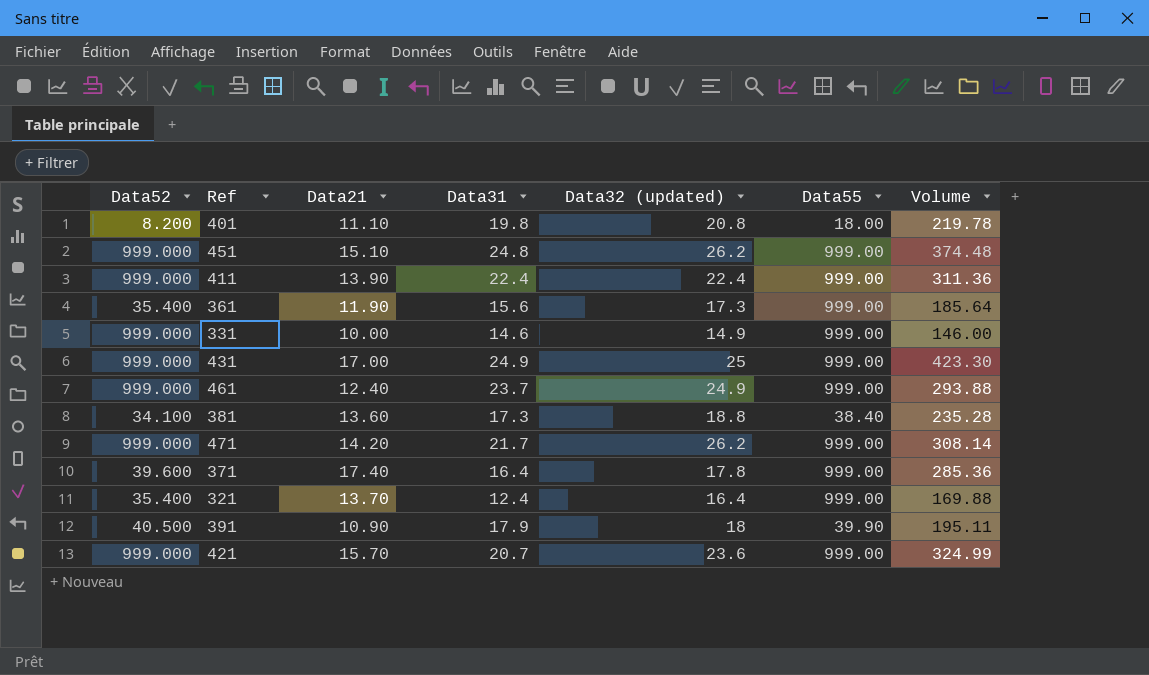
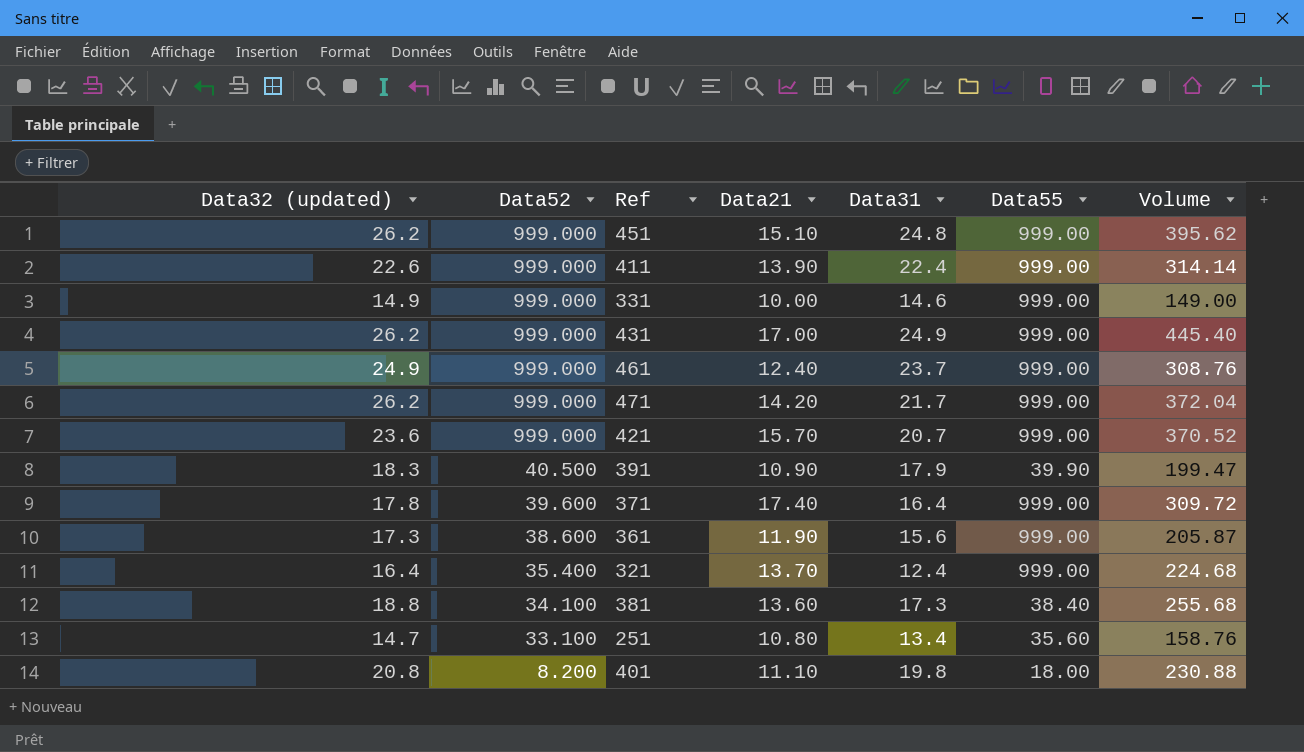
row order: none -> Data52 descending
column Data32 (updated) | position: 5 -> 1
column Volume | formula: [Data21] * [Data31] -> [Data32 (updated)] * [Data21]
411 | Data32 (updated): 22.4 -> 22.6
431 | Data32 (updated): 25 -> 26.2
391 | Data32 (updated): 18 -> 18.3
361 | Data52: 35.400 -> 38.600
row 251: none -> 14.7 | 33.100 | 10.80 | 13.4 | 35.60 | 158.76

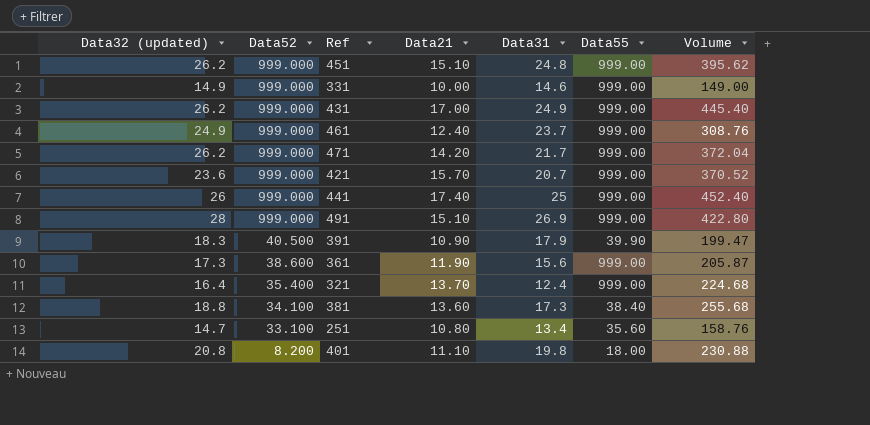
row 411: 22.6 | 999.000 | 13.90 | 22.4 | 999.00 | 314.14 -> none
row 371: 17.8 | 39.600 | 17.40 | 16.4 | 999.00 | 309.72 -> none
row 441: none -> 26 | 999.000 | 17.40 | 25 | 999.00 | 452.40
row 491: none -> 28 | 999.000 | 15.10 | 26.9 | 999.00 | 422.80

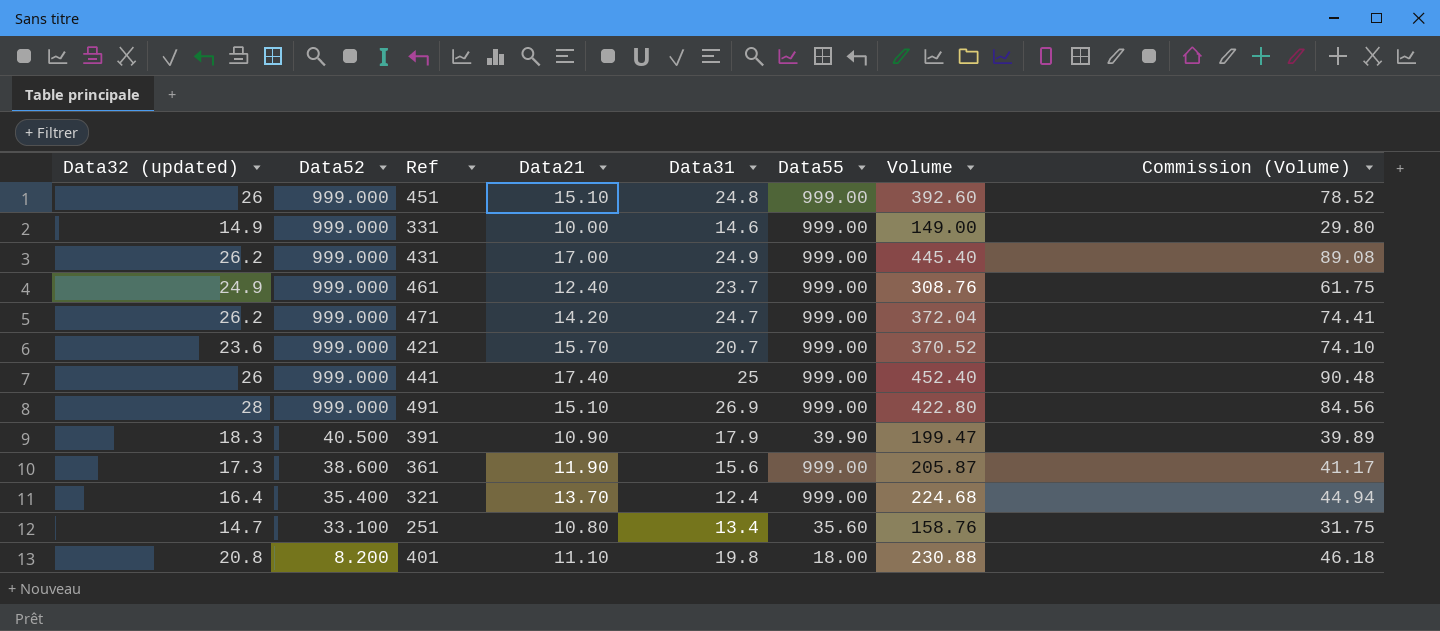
column Commission (Volume) | formula: none -> [Volume] * 0.2
row 381: 18.8 | 34.100 | 13.60 | 17.3 | 38.40 | 255.68 -> none
451 | Data32 (updated): 26.2 -> 26
451 | Volume: 395.62 -> 392.60
471 | Data31: 21.7 -> 24.7

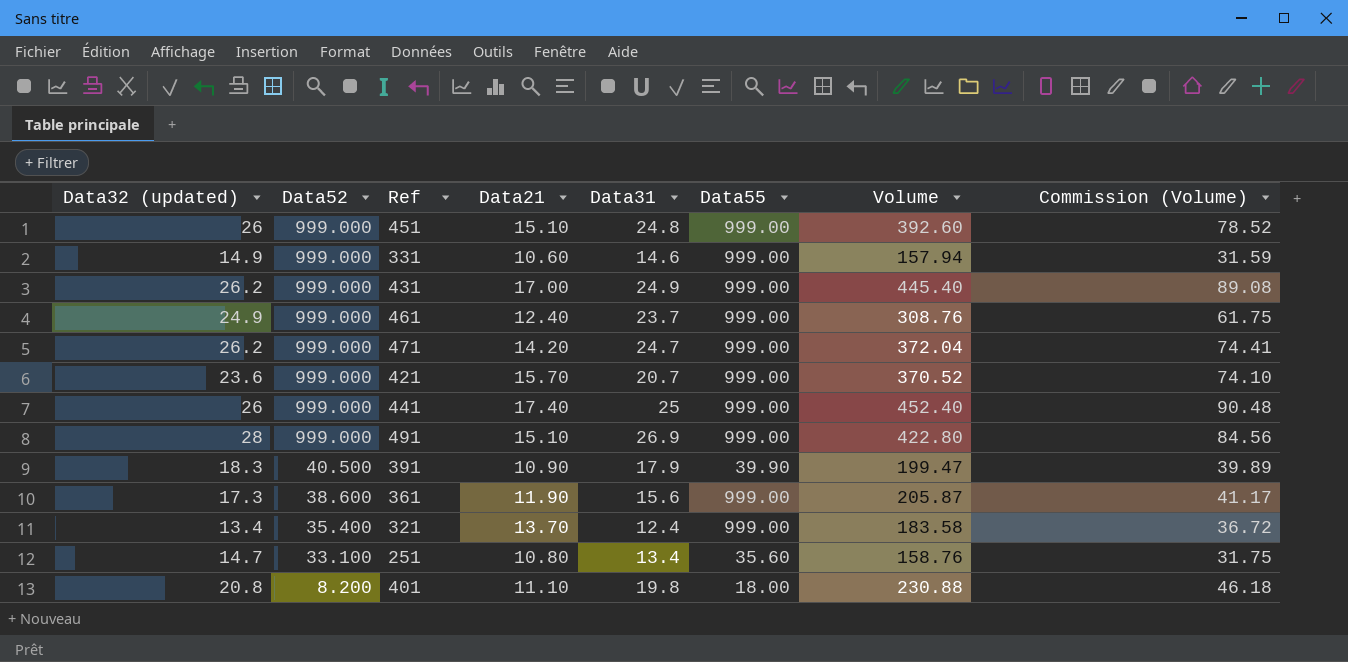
331 | Data21: 10.00 -> 10.60
331 | Volume: 149.00 -> 157.94
331 | Commission (Volume): 29.80 -> 31.59
321 | Data32 (updated): 16.4 -> 13.4
321 | Volume: 224.68 -> 183.58
321 | Commission (Volume): 44.94 -> 36.72

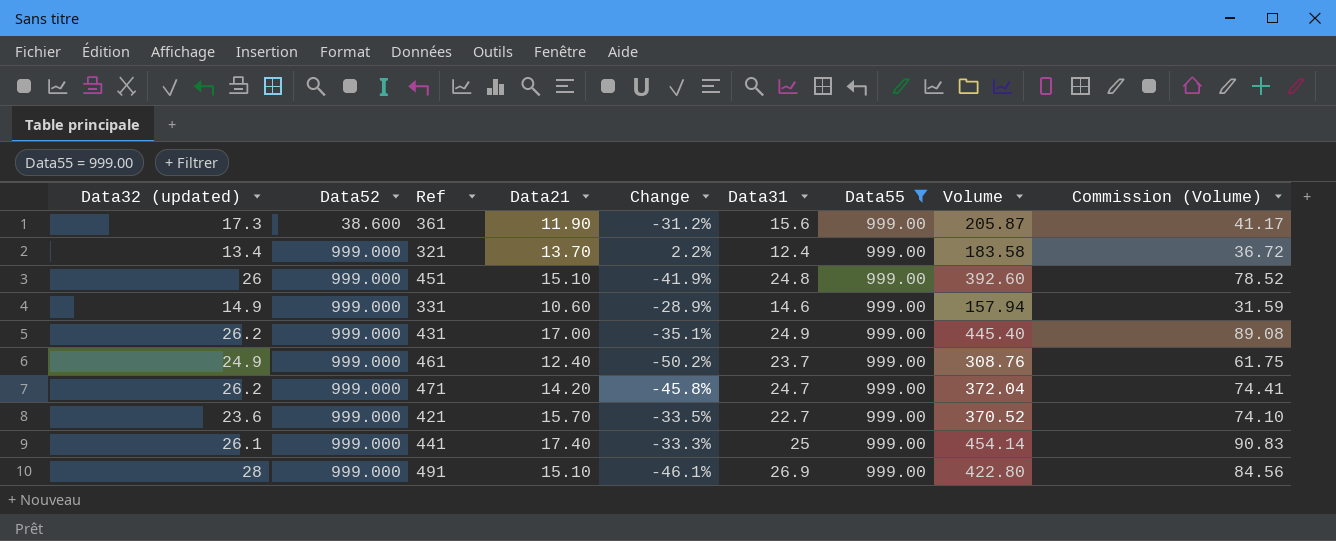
filter: none -> Data55 = 999.00
row order: Data52 descending -> Data52 ascending
column Change | formula: none -> ([Data21] - [Data32 (updated)]) / [Data32 (updated)]
321 | Data52: 35.400 -> 999.000
421 | Data31: 20.7 -> 22.7
441 | Data32 (updated): 26 -> 26.1
441 | Volume: 452.40 -> 454.14
441 | Commission (Volume): 90.48 -> 90.83

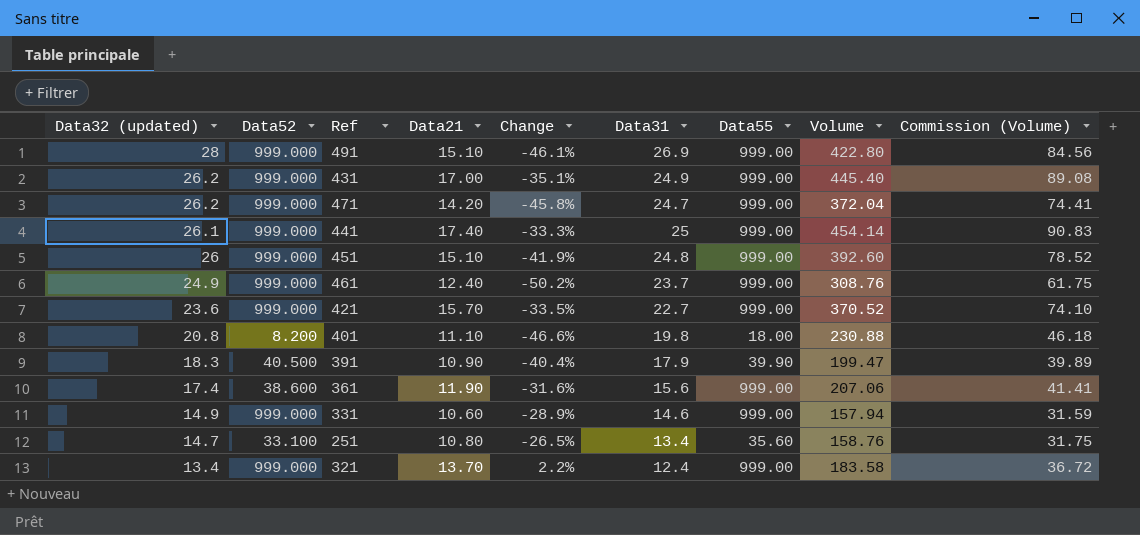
filter: Data55 = 999.00 -> none
row order: Data52 ascending -> Data32 (updated) descending
361 | Data32 (updated): 17.3 -> 17.4
361 | Change: -31.2% -> -31.6%
361 | Volume: 205.87 -> 207.06
361 | Commission (Volume): 41.17 -> 41.41

